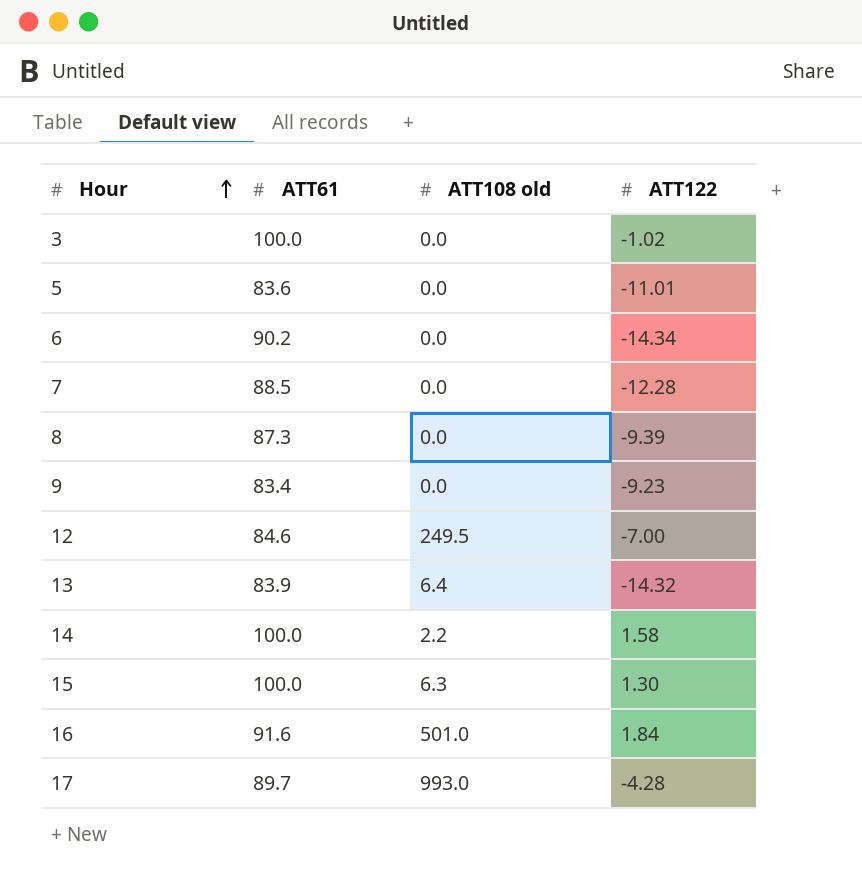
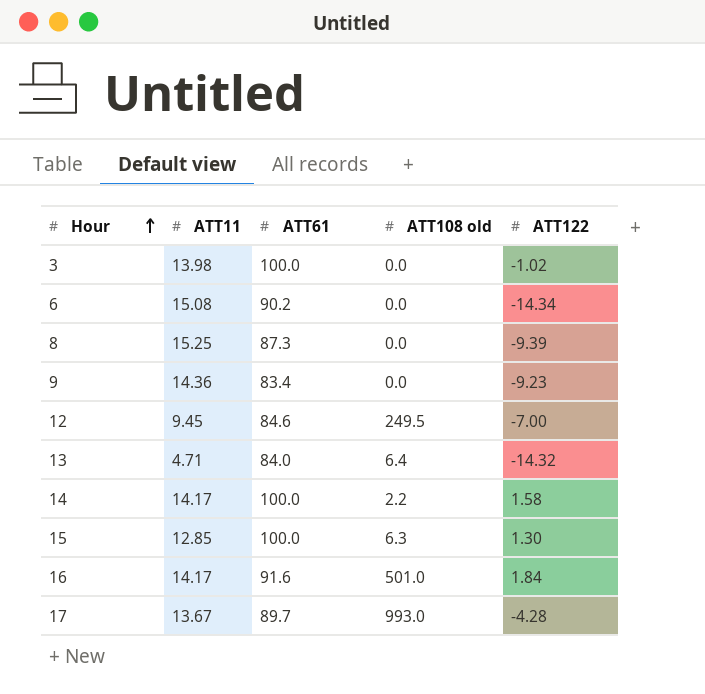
column ATT11 | position: none -> 2
row 5: 83.6 | 0.0 | -11.01 -> none
row 7: 88.5 | 0.0 | -12.28 -> none
13 | ATT61: 83.9 -> 84.0

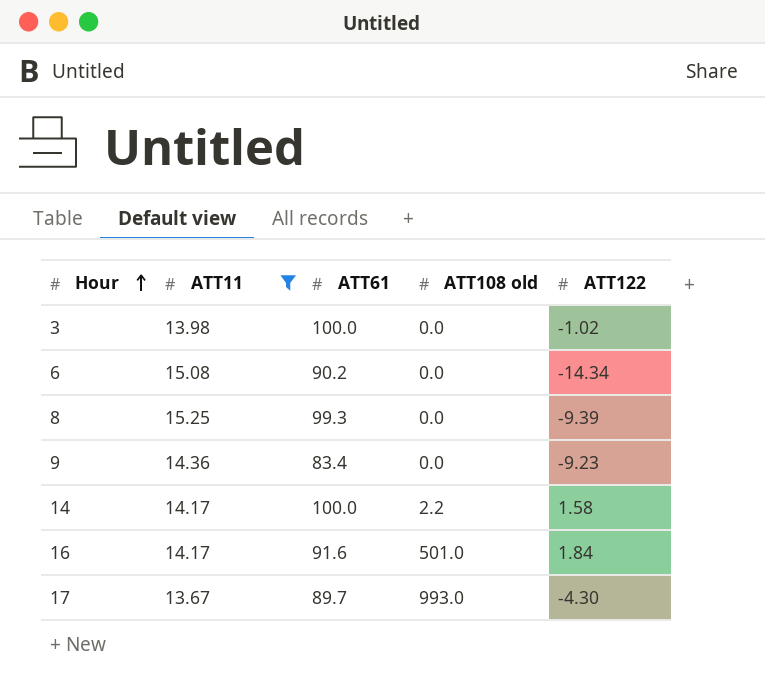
filter: none -> ATT11 >= 13.67
8 | ATT61: 87.3 -> 99.3
17 | ATT122: -4.28 -> -4.30

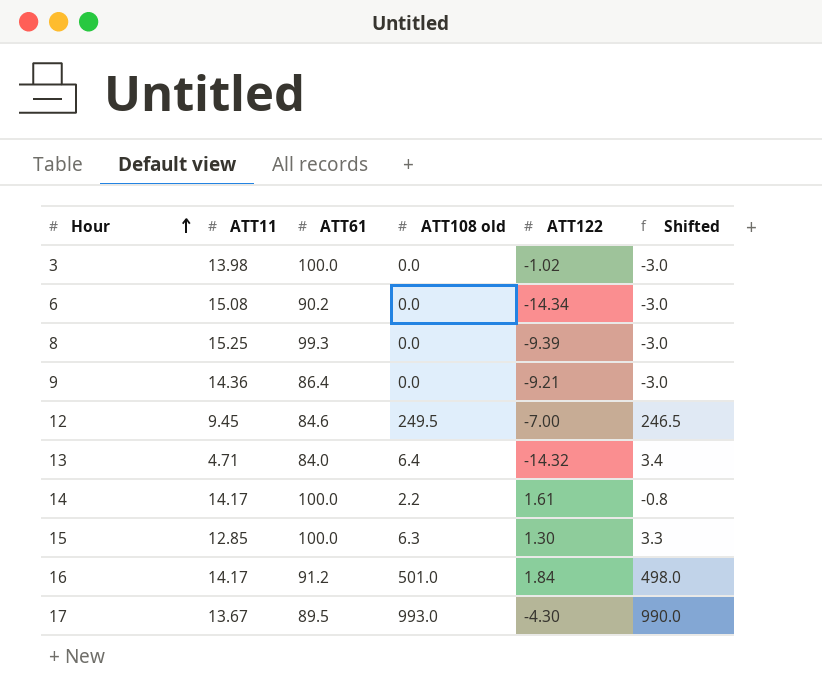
filter: ATT11 >= 13.67 -> none
column Shifted | formula: none -> [ATT108 old] - 3
9 | ATT61: 83.4 -> 86.4
9 | ATT122: -9.23 -> -9.21
14 | ATT122: 1.58 -> 1.61
16 | ATT61: 91.6 -> 91.2
17 | ATT61: 89.7 -> 89.5

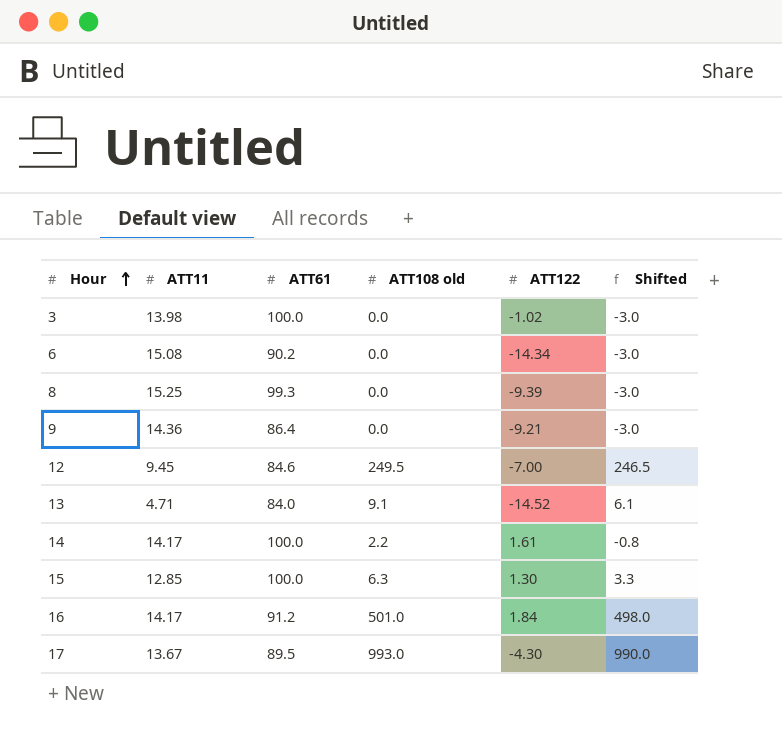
13 | ATT108 old: 6.4 -> 9.1
13 | ATT122: -14.32 -> -14.52
13 | Shifted: 3.4 -> 6.1

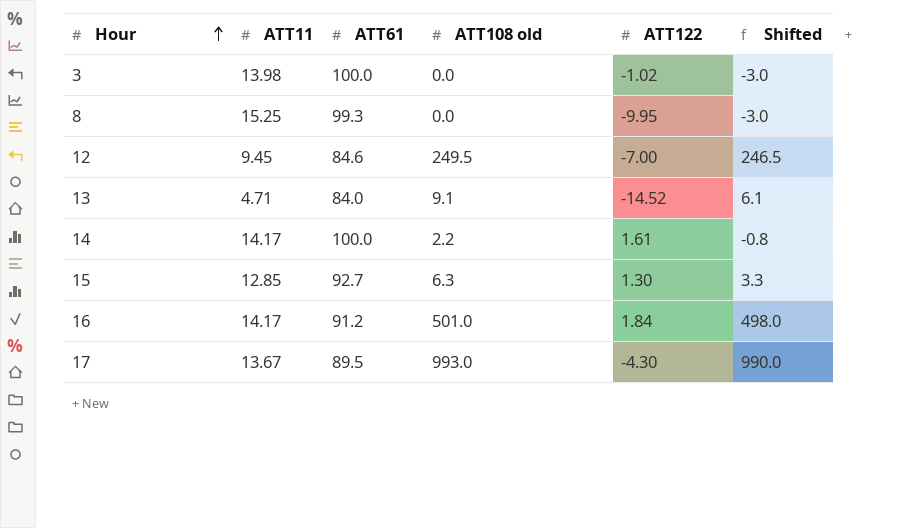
row 6: 15.08 | 90.2 | 0.0 | -14.34 | -3.0 -> none
row 9: 14.36 | 86.4 | 0.0 | -9.21 | -3.0 -> none
8 | ATT122: -9.39 -> -9.95
15 | ATT61: 100.0 -> 92.7

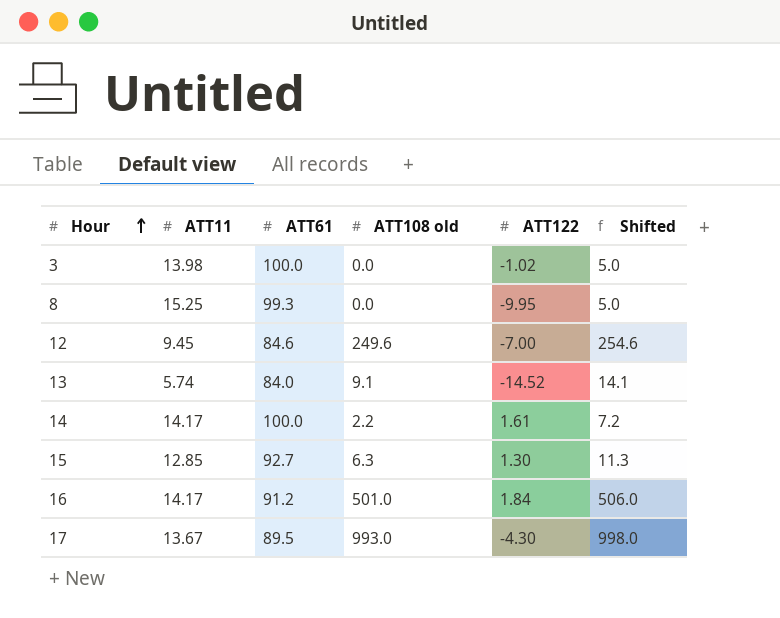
column Shifted | formula: [ATT108 old] - 3 -> [ATT108 old] + 5
12 | ATT108 old: 249.5 -> 249.6
13 | ATT11: 4.71 -> 5.74

